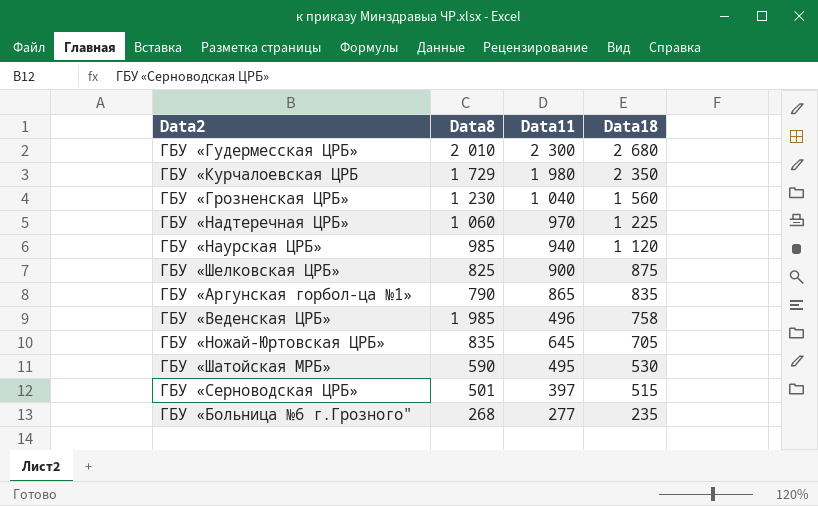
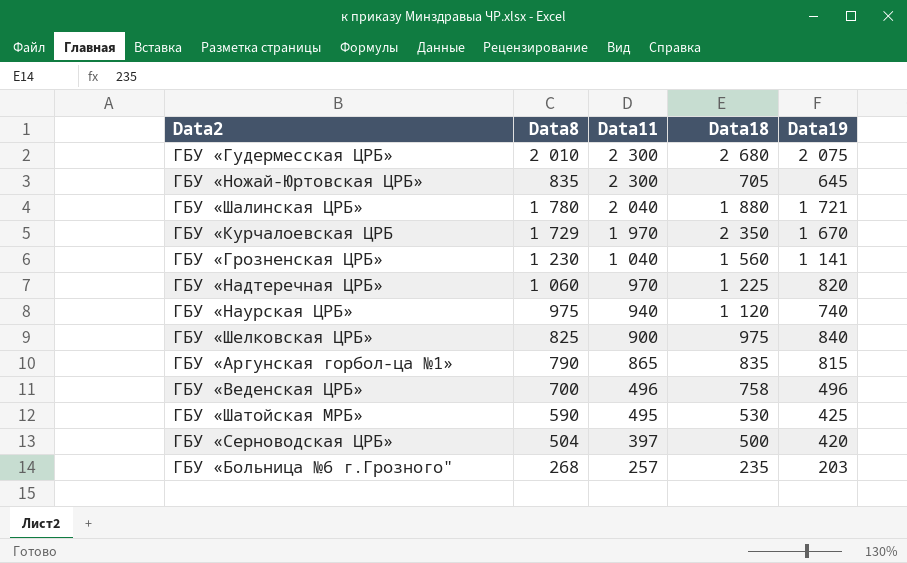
row order: Data18 descending -> Data11 descending
column Data19 | position: none -> 5
ГБУ «Ножай-Юртовская ЦРБ» | Data11: 645 -> 2 300
row ГБУ «Шалинская ЦРБ»: none -> 1 780 | 2 040 | 1 880 | 1 721
ГБУ «Курчалоевская ЦРБ | Data11: 1 980 -> 1 970
ГБУ «Наурская ЦРБ» | Data8: 985 -> 975
ГБУ «Шелковская ЦРБ» | Data18: 875 -> 975
ГБУ «Веденская ЦРБ» | Data8: 1 985 -> 700
ГБУ «Серноводская ЦРБ» | Data8: 501 -> 504
ГБУ «Серноводская ЦРБ» | Data18: 515 -> 500
ГБУ «Больница №6 г.Грозного" | Data11: 277 -> 257

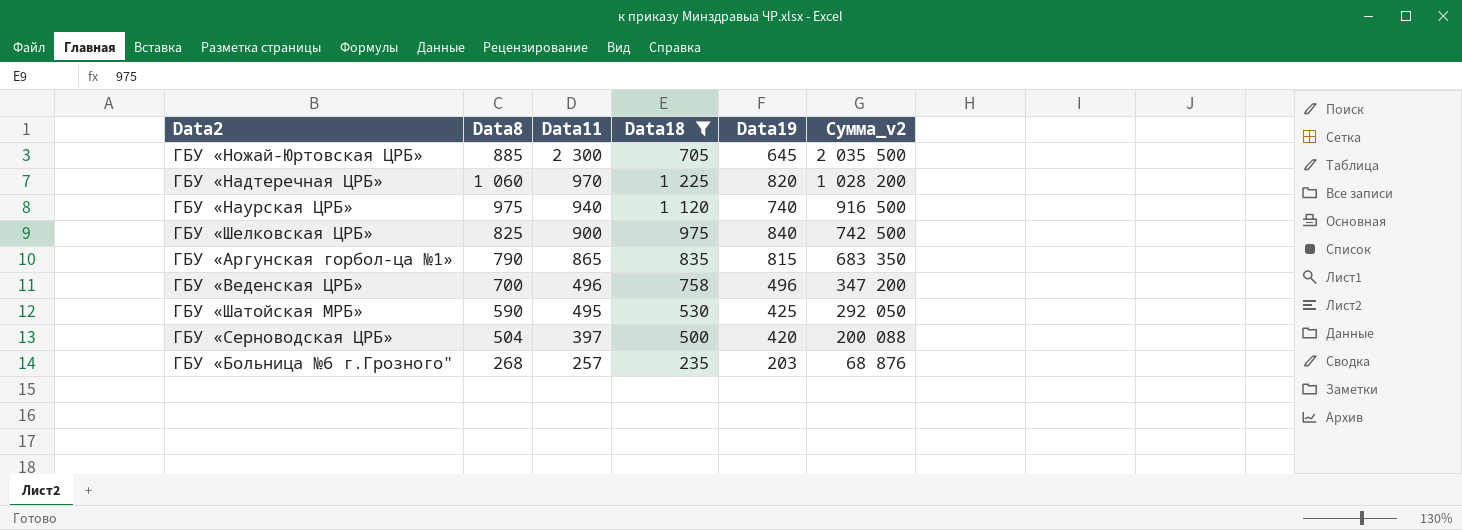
filter: none -> Data18 <= 1 225
column Сумма_v2 | formula: none -> [Data8] * [Data11]
ГБУ «Ножай-Юртовская ЦРБ» | Data8: 835 -> 885

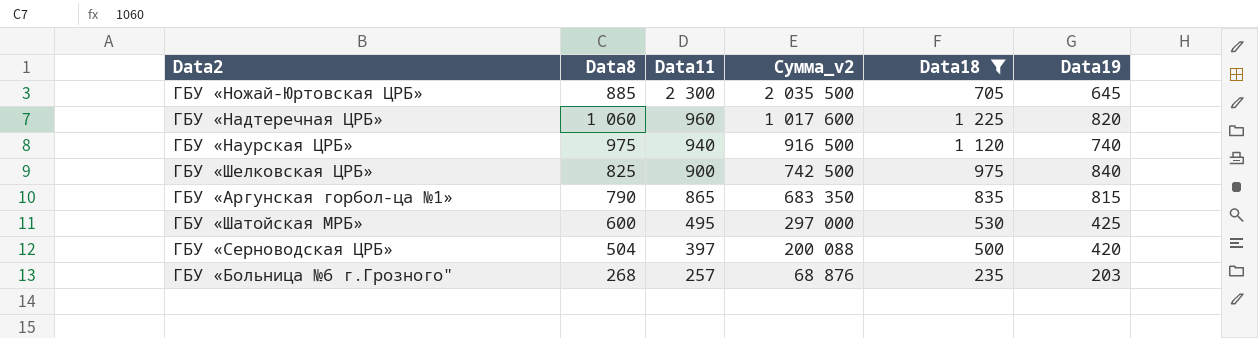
column Сумма_v2 | position: 6 -> 4
row ГБУ «Веденская ЦРБ»: 700 | 496 | 758 | 496 | 347 200 -> none
ГБУ «Надтеречная ЦРБ» | Data11: 970 -> 960
ГБУ «Надтеречная ЦРБ» | Сумма_v2: 1 028 200 -> 1 017 600
ГБУ «Шатойская МРБ» | Data8: 590 -> 600
ГБУ «Шатойская МРБ» | Сумма_v2: 292 050 -> 297 000

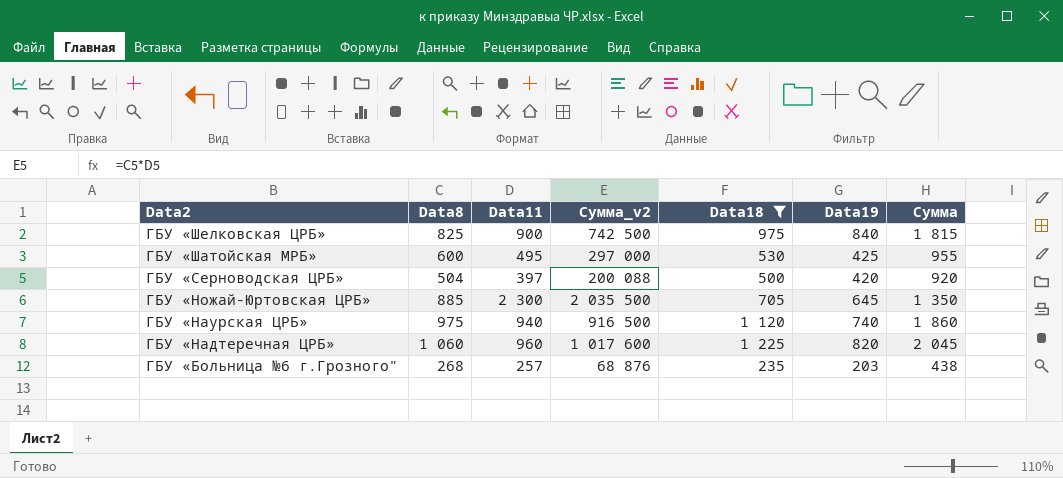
row order: Data11 descending -> Data2 descending
column Сумма | formula: none -> [Data18] + [Data19]
row ГБУ «Аргунская горбол-ца №1»: 790 | 865 | 683 350 | 835 | 815 -> none

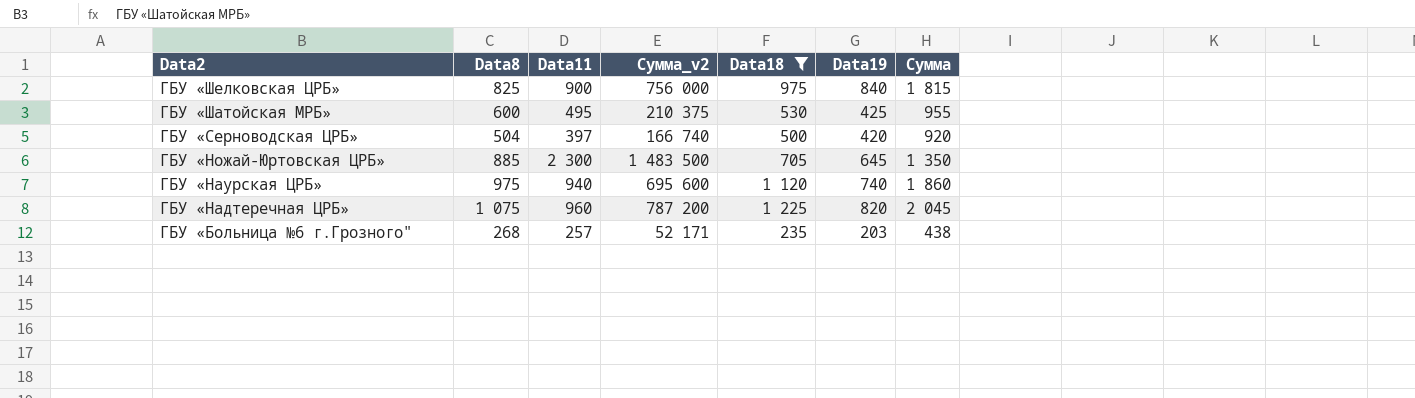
column Сумма_v2 | formula: [Data8] * [Data11] -> [Data11] * [Data19]
ГБУ «Надтеречная ЦРБ» | Data8: 1 060 -> 1 075

